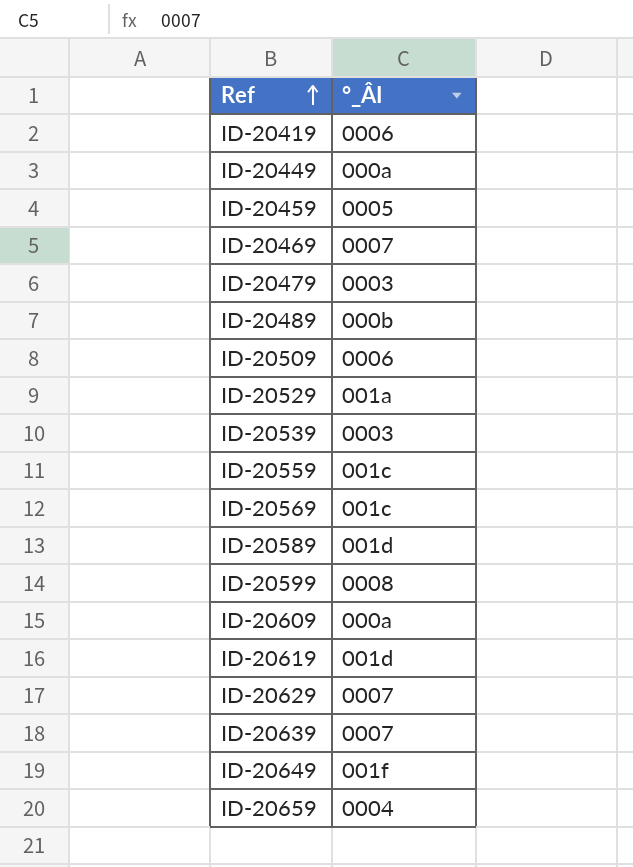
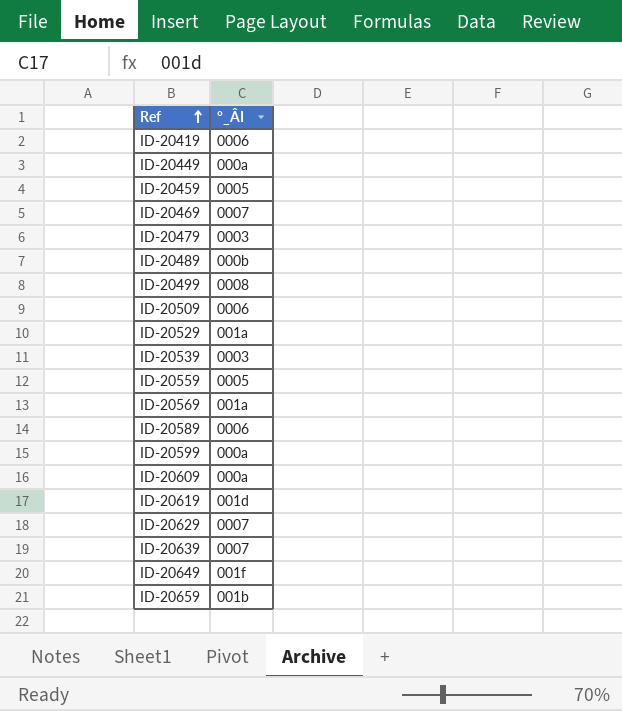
row ID-20499: none -> 0008
ID-20559 | °_ÂI: 001c -> 0005
ID-20569 | °_ÂI: 001c -> 001a
ID-20589 | °_ÂI: 001d -> 0006
ID-20599 | °_ÂI: 0008 -> 000a
ID-20659 | °_ÂI: 0004 -> 001b

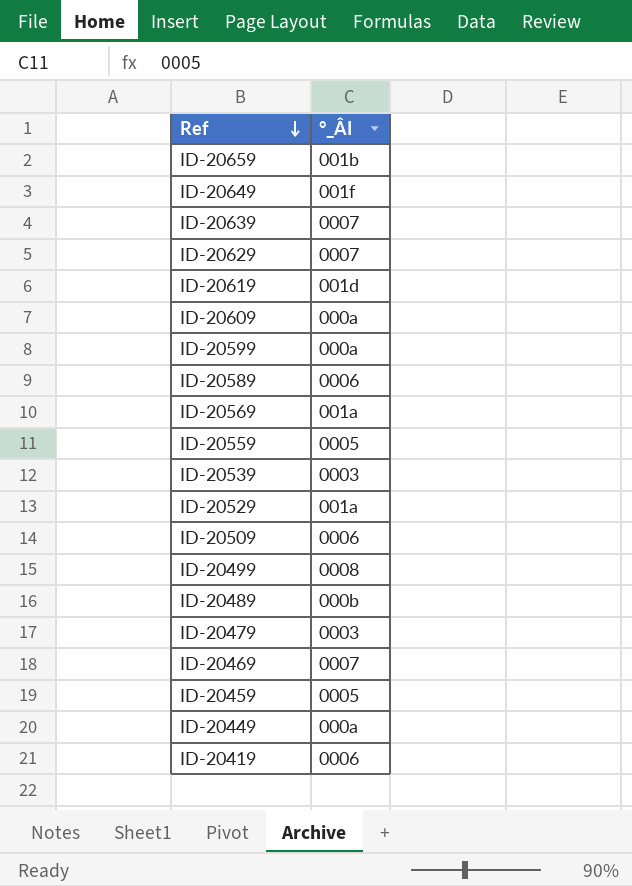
row order: Ref ascending -> Ref descending

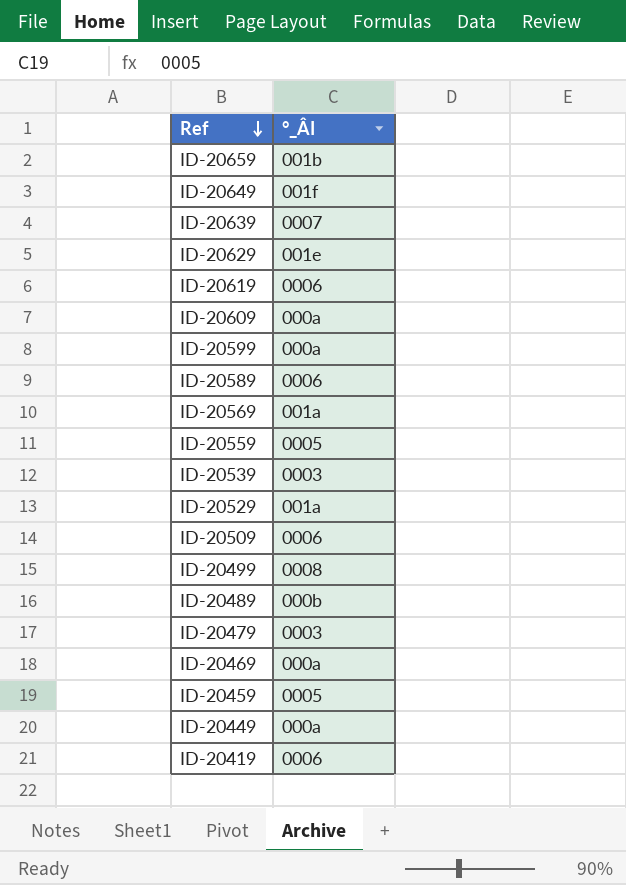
ID-20629 | °_ÂI: 0007 -> 001e
ID-20619 | °_ÂI: 001d -> 0006
ID-20469 | °_ÂI: 0007 -> 000a

